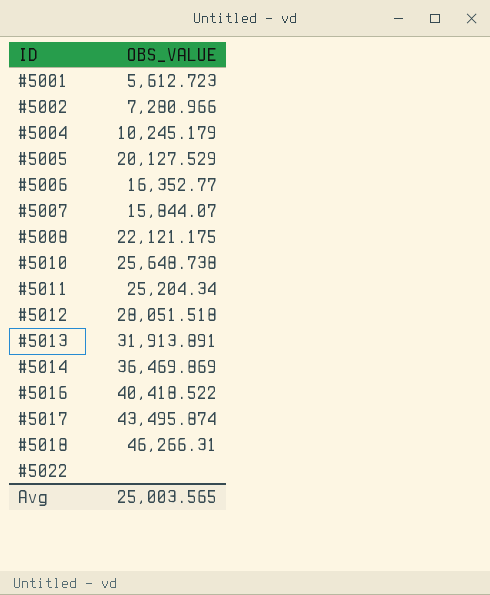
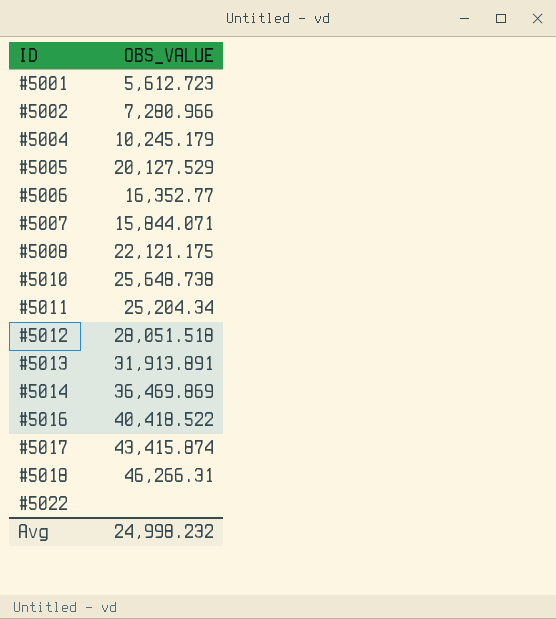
#5007 | OBS_VALUE: 15,844.07 -> 15,844.071
#5017 | OBS_VALUE: 43,495.874 -> 43,415.874
Avg | OBS_VALUE: 25,003.565 -> 24,998.232

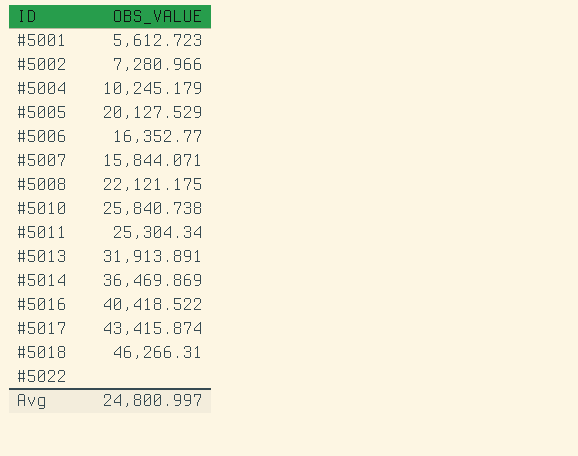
row #5012: 28,051.518 -> none
#5010 | OBS_VALUE: 25,648.738 -> 25,840.738
#5011 | OBS_VALUE: 25,204.34 -> 25,304.34
Avg | OBS_VALUE: 24,998.232 -> 24,800.997

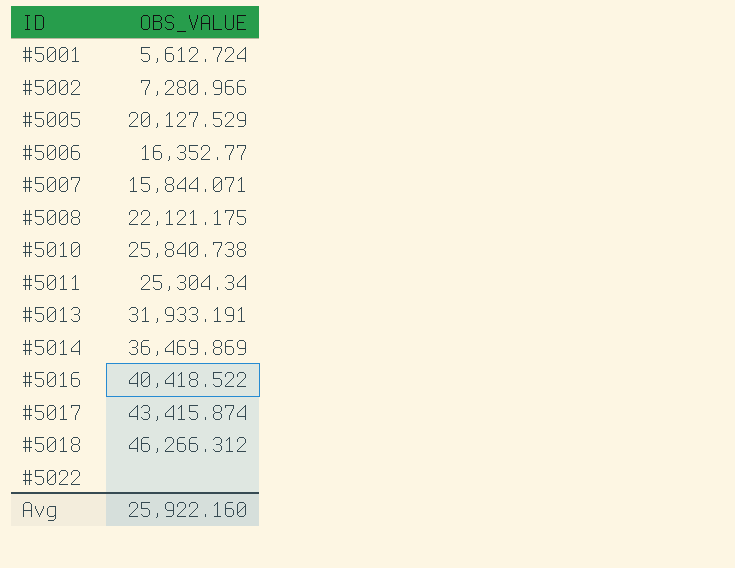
row #5004: 10,245.179 -> none
#5001 | OBS_VALUE: 5,612.723 -> 5,612.724
#5013 | OBS_VALUE: 31,913.891 -> 31,933.191
#5018 | OBS_VALUE: 46,266.31 -> 46,266.312
Avg | OBS_VALUE: 24,800.997 -> 25,922.160

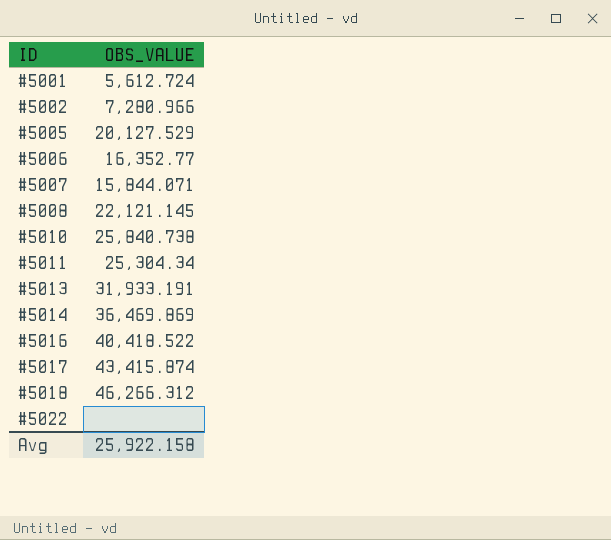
#5008 | OBS_VALUE: 22,121.175 -> 22,121.145
Avg | OBS_VALUE: 25,922.160 -> 25,922.158

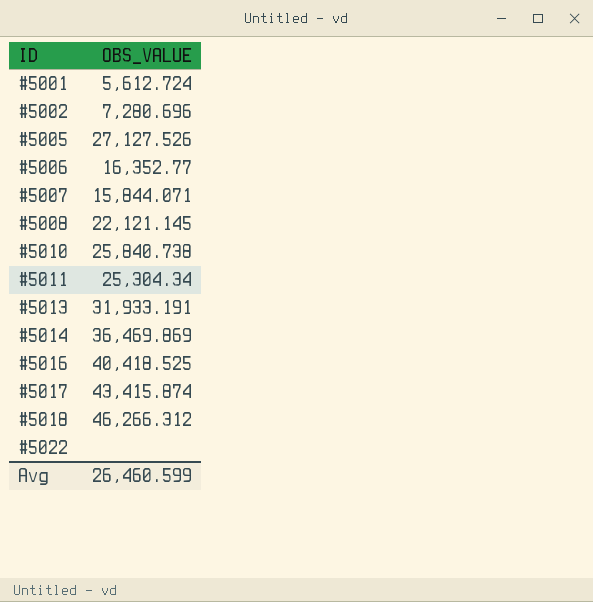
#5002 | OBS_VALUE: 7,280.966 -> 7,280.696
#5005 | OBS_VALUE: 20,127.529 -> 27,127.526
#5016 | OBS_VALUE: 40,418.522 -> 40,418.525
Avg | OBS_VALUE: 25,922.158 -> 26,460.599

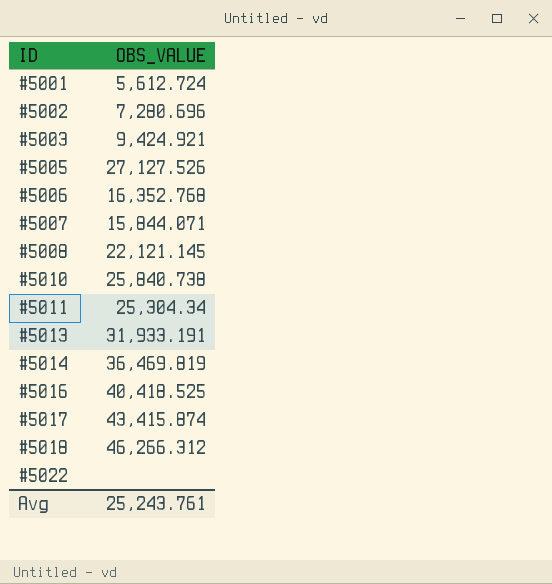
row #5003: none -> 9,424.921
#5006 | OBS_VALUE: 16,352.77 -> 16,352.768
#5014 | OBS_VALUE: 36,469.869 -> 36,469.819
Avg | OBS_VALUE: 26,460.599 -> 25,243.761

